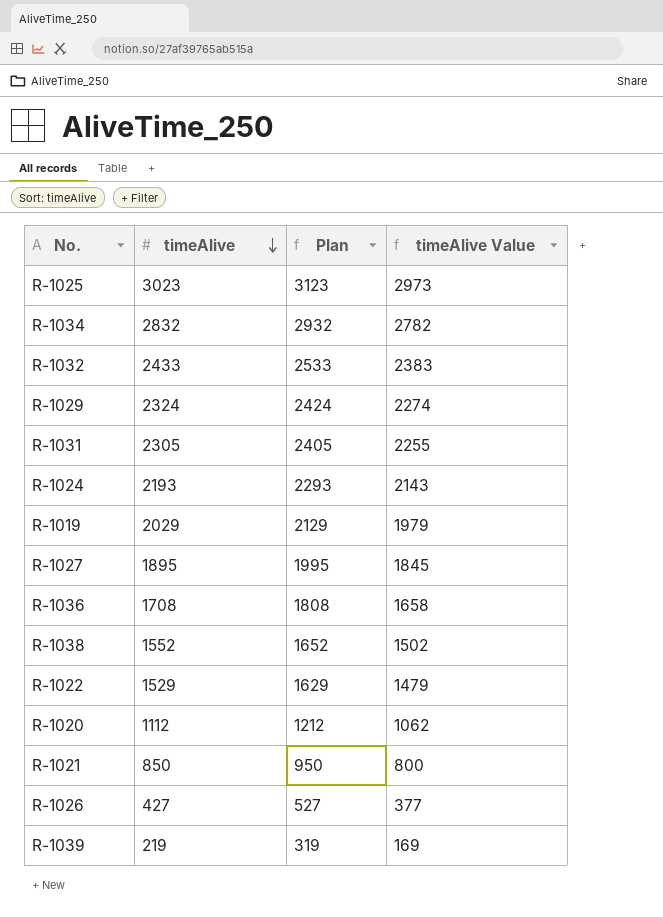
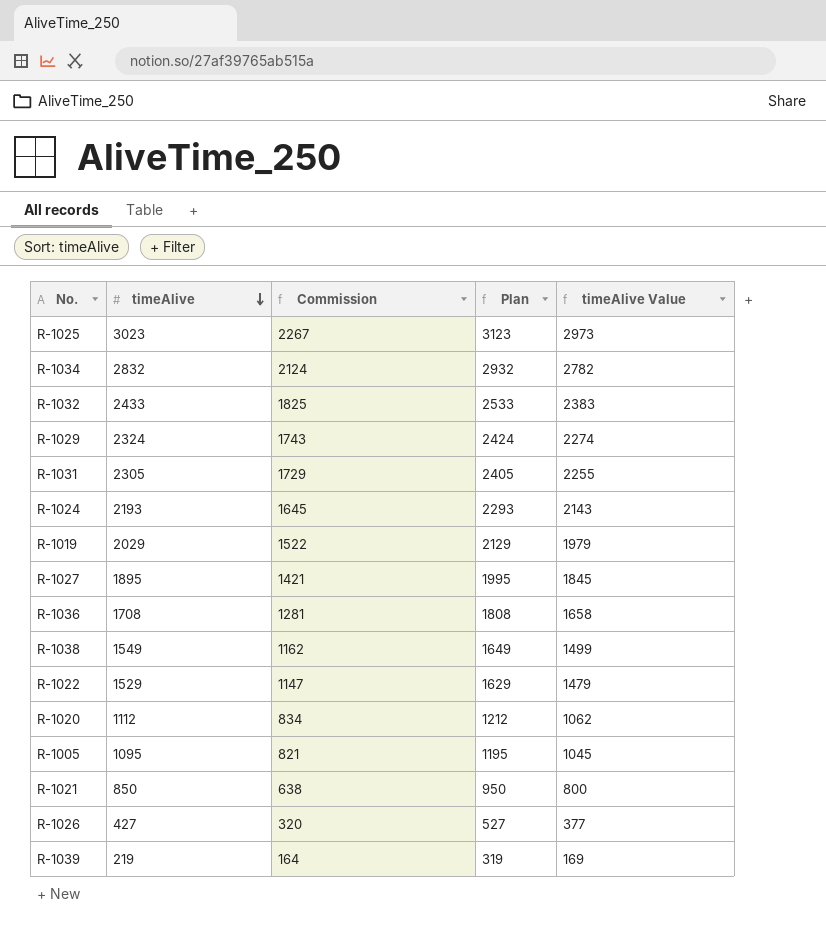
column Commission | formula: none -> [timeAlive] * 0.75
R-1038 | timeAlive: 1552 -> 1549
R-1038 | Plan: 1652 -> 1649
R-1038 | timeAlive Value: 1502 -> 1499
row R-1005: none -> 1095 | 821 | 1195 | 1045

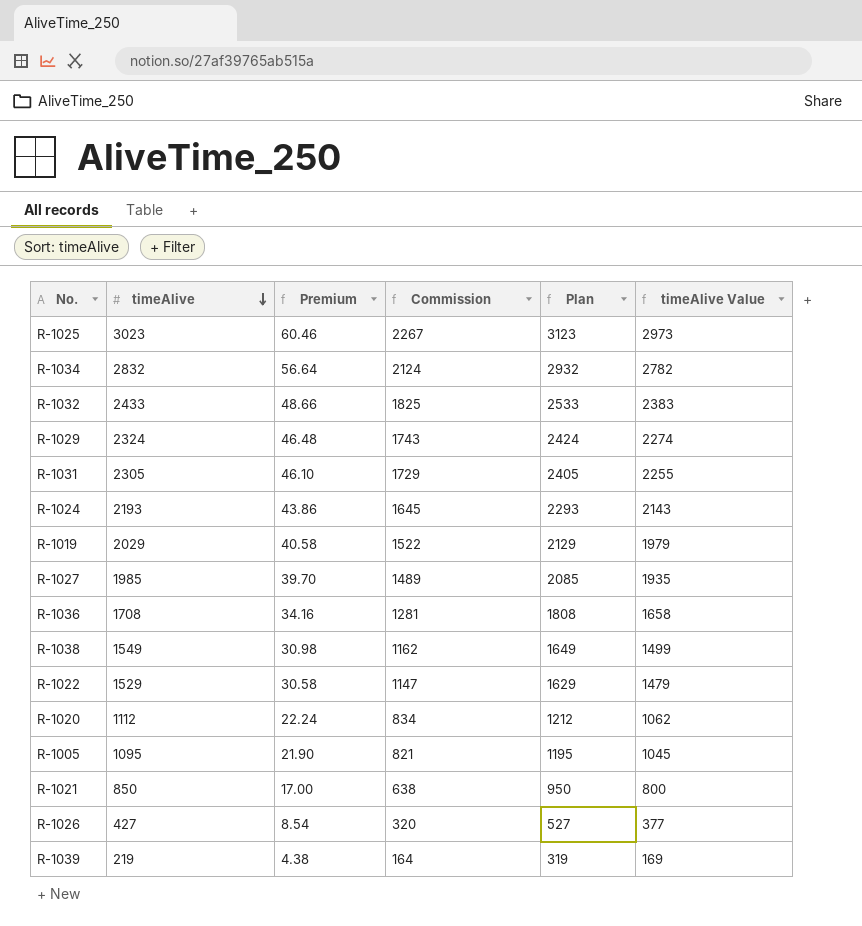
column Premium | formula: none -> [timeAlive] * 0.02
R-1027 | timeAlive: 1895 -> 1985
R-1027 | Commission: 1421 -> 1489
R-1027 | Plan: 1995 -> 2085
R-1027 | timeAlive Value: 1845 -> 1935

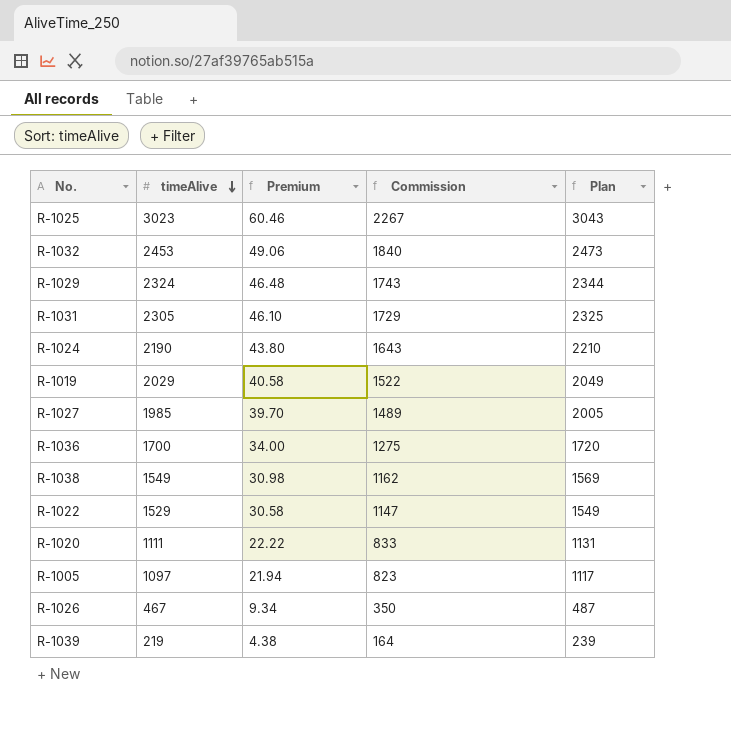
column timeAlive Value | formula: [timeAlive] - 50 -> none
column Plan | formula: [timeAlive] + 100 -> [timeAlive] + 20
row R-1034: 2832 | 56.64 | 2124 | 2932 | 2782 -> none
row R-1021: 850 | 17.00 | 638 | 950 | 800 -> none
R-1032 | timeAlive: 2433 -> 2453
R-1032 | Premium: 48.66 -> 49.06
R-1032 | Commission: 1825 -> 1840
R-1024 | timeAlive: 2193 -> 2190
R-1024 | Premium: 43.86 -> 43.80
R-1024 | Commission: 1645 -> 1643
R-1036 | timeAlive: 1708 -> 1700
R-1036 | Premium: 34.16 -> 34.00
R-1036 | Commission: 1281 -> 1275
R-1020 | timeAlive: 1112 -> 1111
R-1020 | Premium: 22.24 -> 22.22
R-1020 | Commission: 834 -> 833
R-1005 | timeAlive: 1095 -> 1097
R-1005 | Premium: 21.90 -> 21.94
R-1005 | Commission: 821 -> 823
R-1026 | timeAlive: 427 -> 467
R-1026 | Premium: 8.54 -> 9.34
R-1026 | Commission: 320 -> 350

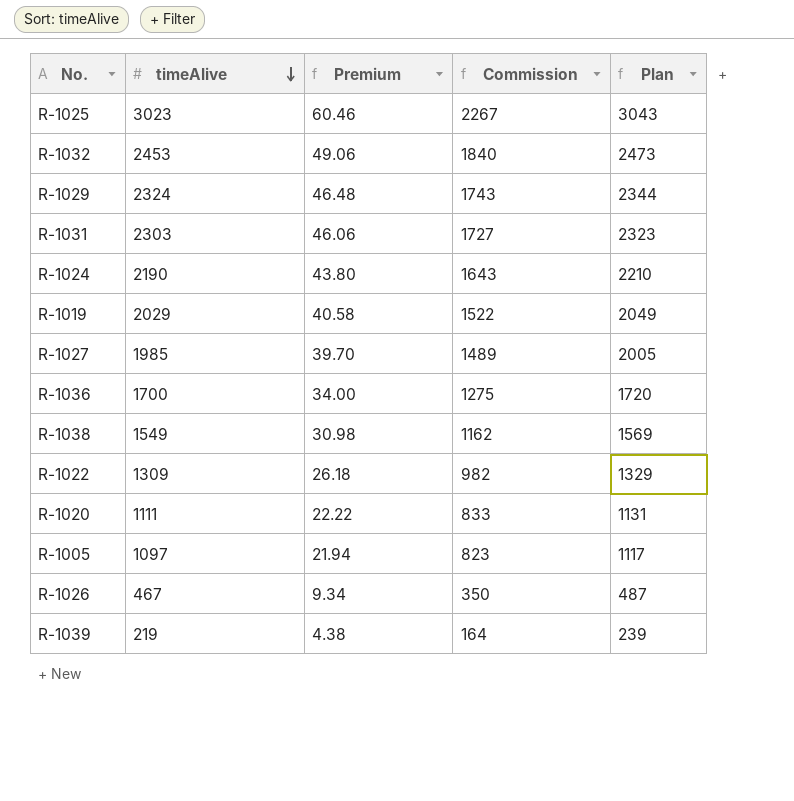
R-1031 | timeAlive: 2305 -> 2303
R-1031 | Premium: 46.10 -> 46.06
R-1031 | Commission: 1729 -> 1727
R-1031 | Plan: 2325 -> 2323
R-1022 | timeAlive: 1529 -> 1309
R-1022 | Premium: 30.58 -> 26.18
R-1022 | Commission: 1147 -> 982
R-1022 | Plan: 1549 -> 1329

